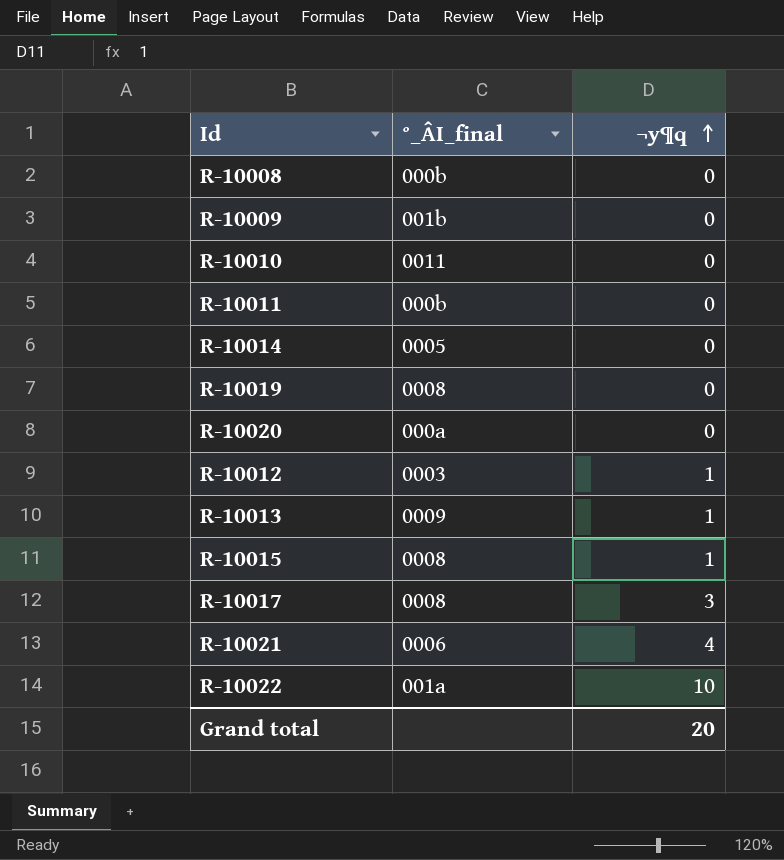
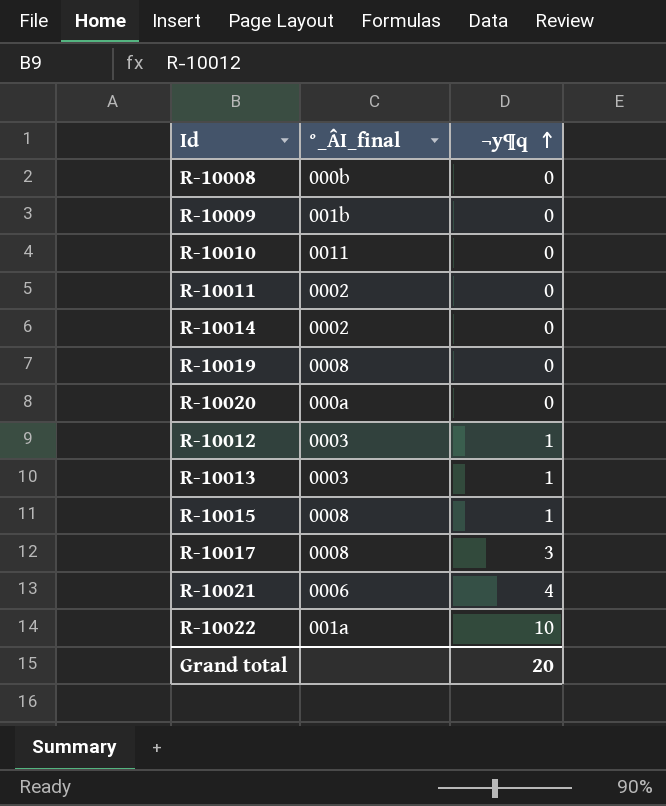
R-10011 | °_ÂI_final: 000b -> 0002
R-10014 | °_ÂI_final: 0005 -> 0002
R-10013 | °_ÂI_final: 0009 -> 0003

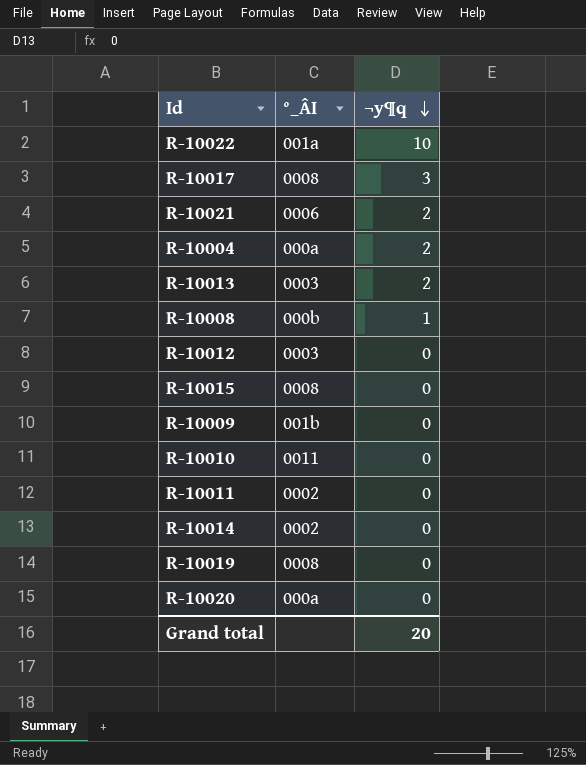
row order: ¬y¶q ascending -> ¬y¶q descending
column name: °_ÂI_final -> °_ÂI
R-10021 | ¬y¶q: 4 -> 2
row R-10004: none -> 000a | 2
R-10013 | ¬y¶q: 1 -> 2
R-10008 | ¬y¶q: 0 -> 1
R-10012 | ¬y¶q: 1 -> 0
R-10015 | ¬y¶q: 1 -> 0

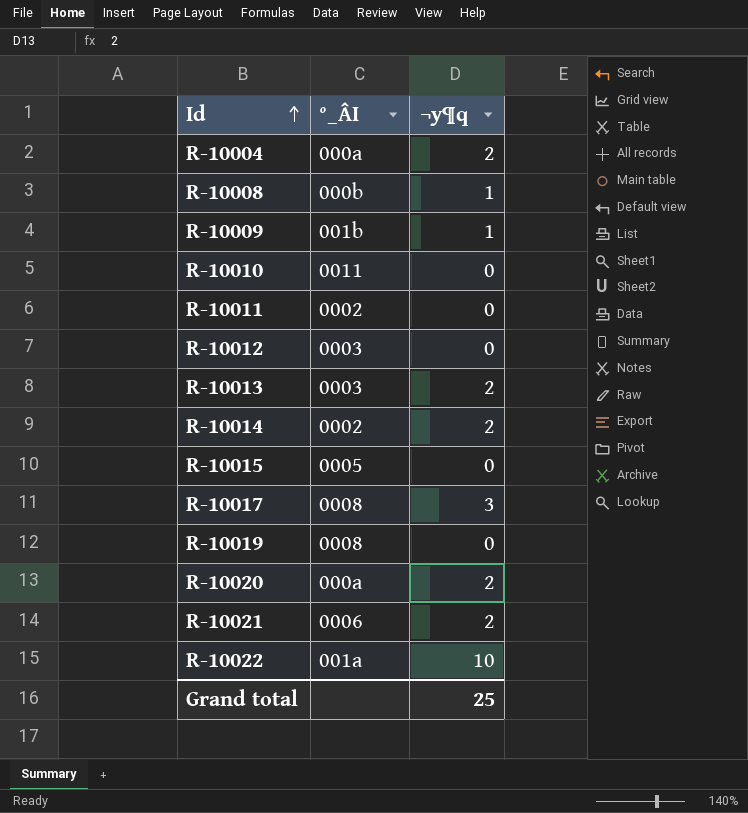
row order: ¬y¶q descending -> Id ascending
R-10009 | ¬y¶q: 0 -> 1
R-10014 | ¬y¶q: 0 -> 2
R-10015 | °_ÂI: 0008 -> 0005
R-10020 | ¬y¶q: 0 -> 2
Grand total | ¬y¶q: 20 -> 25

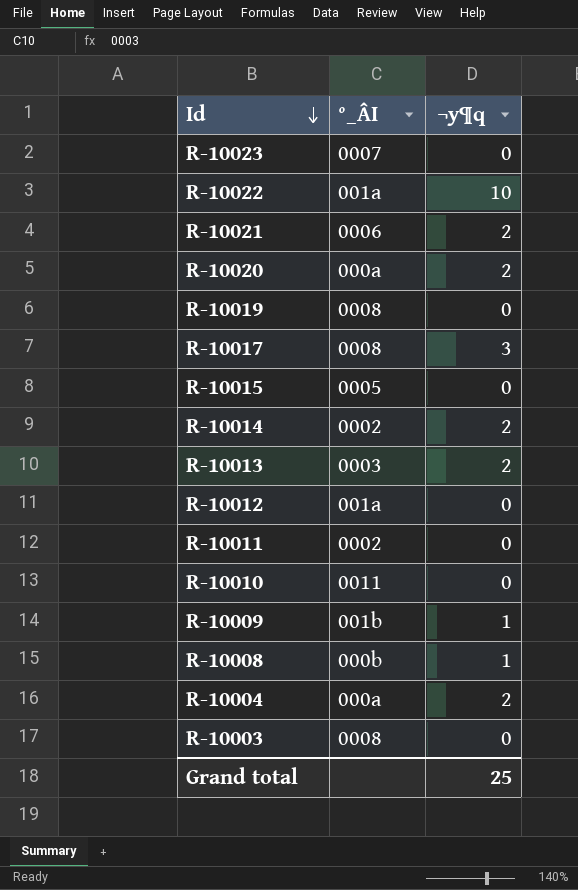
row order: Id ascending -> Id descending
row R-10023: none -> 0007 | 0
R-10012 | °_ÂI: 0003 -> 001a
row R-10003: none -> 0008 | 0

